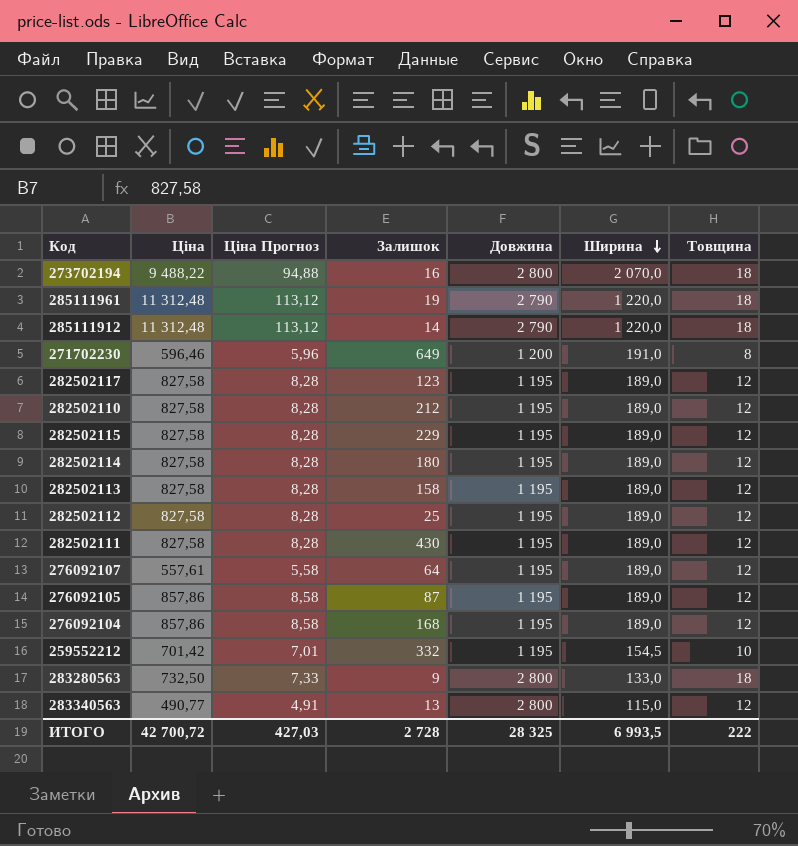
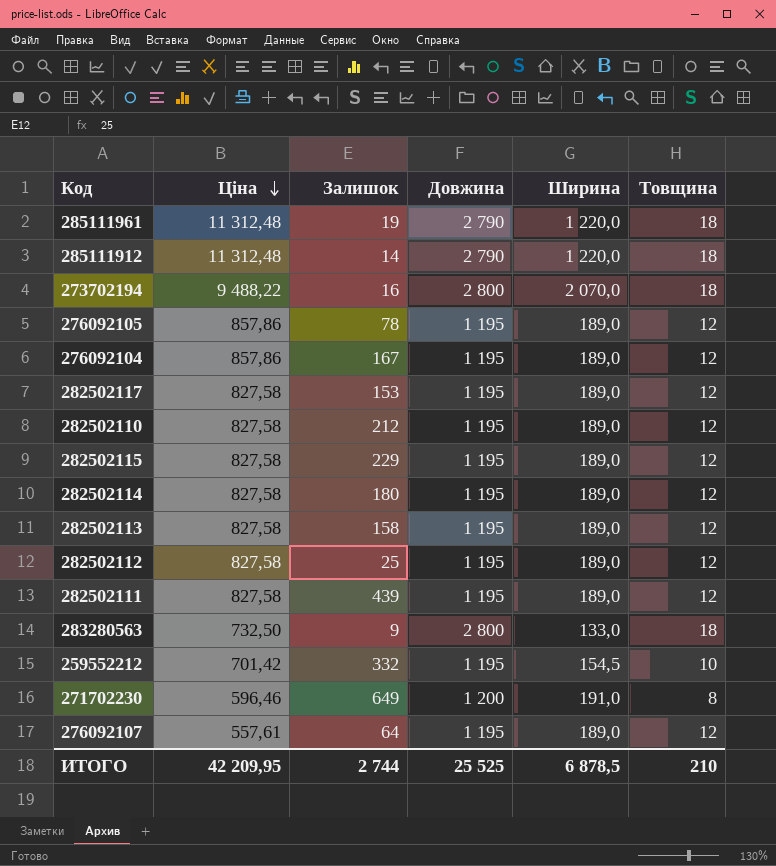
row order: Ширина descending -> Ціна descending
column Ціна Прогноз | formula: [Ціна] * 0,01 -> none
row 283340563: 490,77 | 4,91 | 13 | 2 800 | 115,0 | 12 -> none
276092105 | Залишок: 87 -> 78
276092104 | Залишок: 168 -> 167
282502117 | Залишок: 123 -> 153
282502111 | Залишок: 430 -> 439
ИТОГО | Ціна: 42 700,72 -> 42 209,95
ИТОГО | Залишок: 2 728 -> 2 744
ИТОГО | Довжина: 28 325 -> 25 525
ИТОГО | Ширина: 6 993,5 -> 6 878,5
ИТОГО | Товщина: 222 -> 210

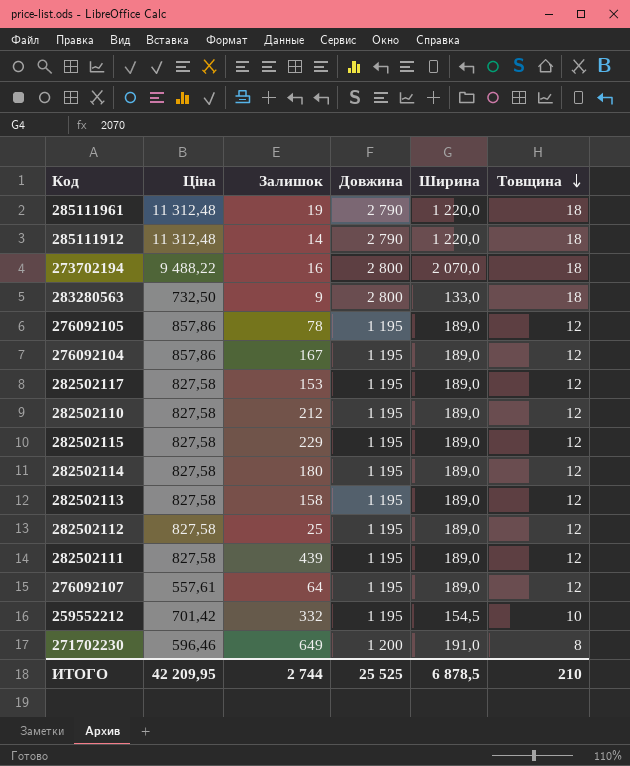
row order: Ціна descending -> Товщина descending

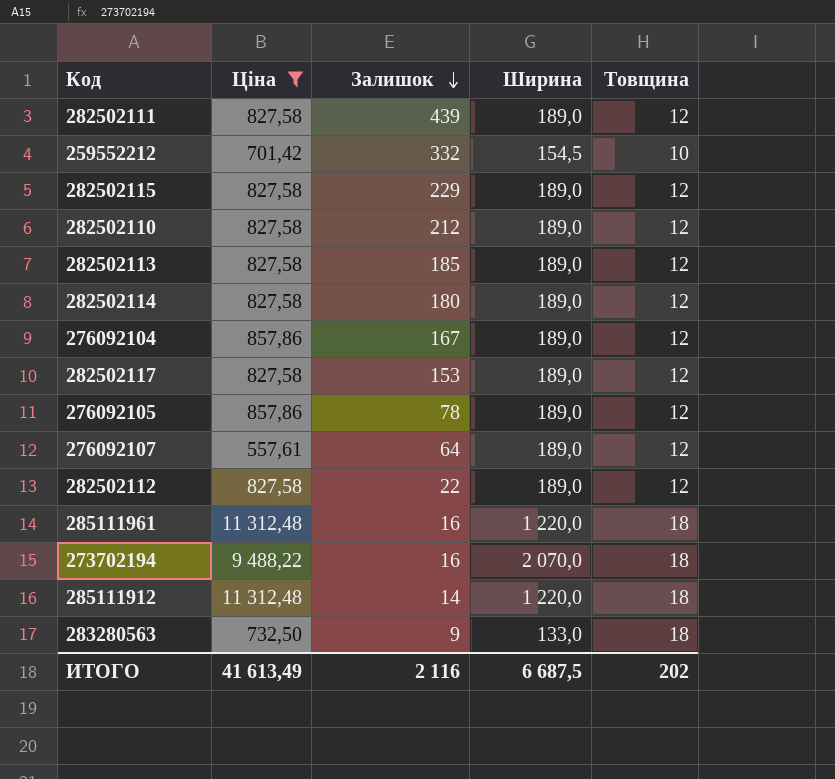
filter: none -> Ціна != 596,46
row order: Товщина descending -> Залишок descending
column Довжина | position: 4 -> none
282502113 | Залишок: 158 -> 185
282502112 | Залишок: 25 -> 22
285111961 | Залишок: 19 -> 16
ИТОГО | Ціна: 42 209,95 -> 41 613,49
ИТОГО | Залишок: 2 744 -> 2 116
ИТОГО | Ширина: 6 878,5 -> 6 687,5
ИТОГО | Товщина: 210 -> 202

